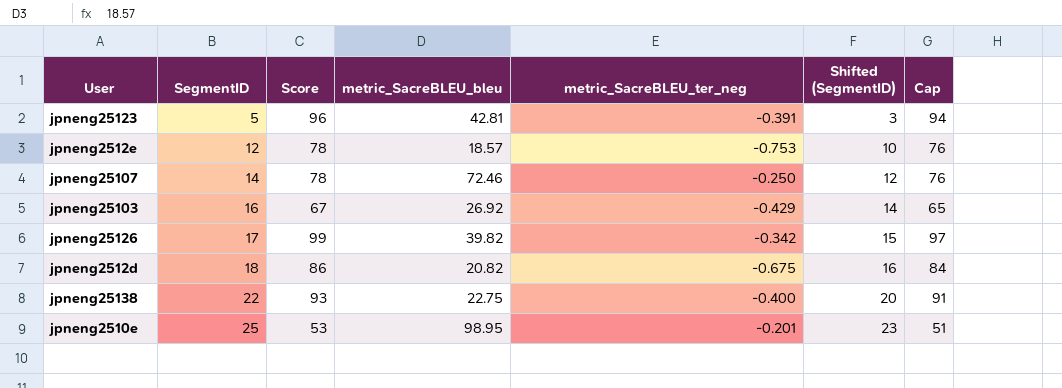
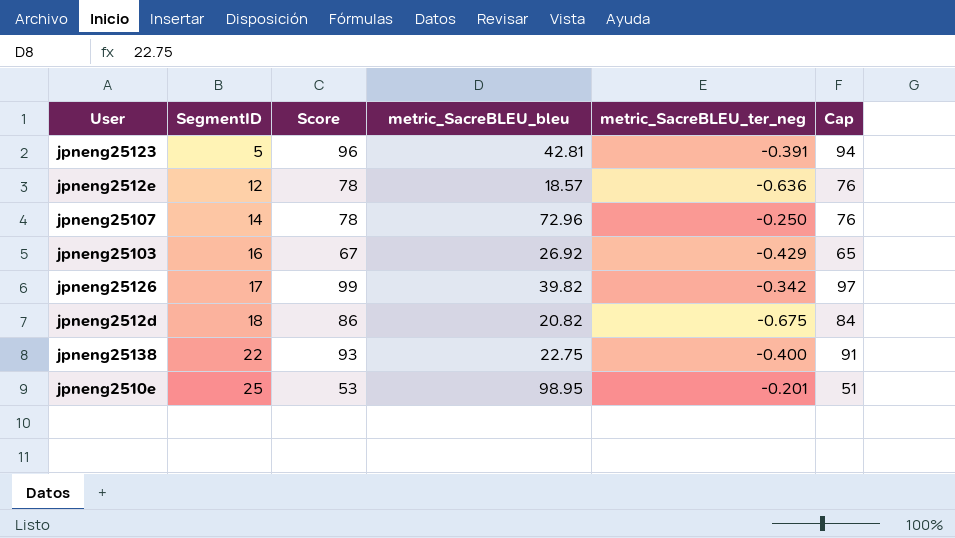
column Shifted (SegmentID) | formula: [SegmentID] - 2 -> none
jpneng2512e | metric_SacreBLEU_ter_neg: -0.753 -> -0.636
jpneng25107 | metric_SacreBLEU_bleu: 72.46 -> 72.96

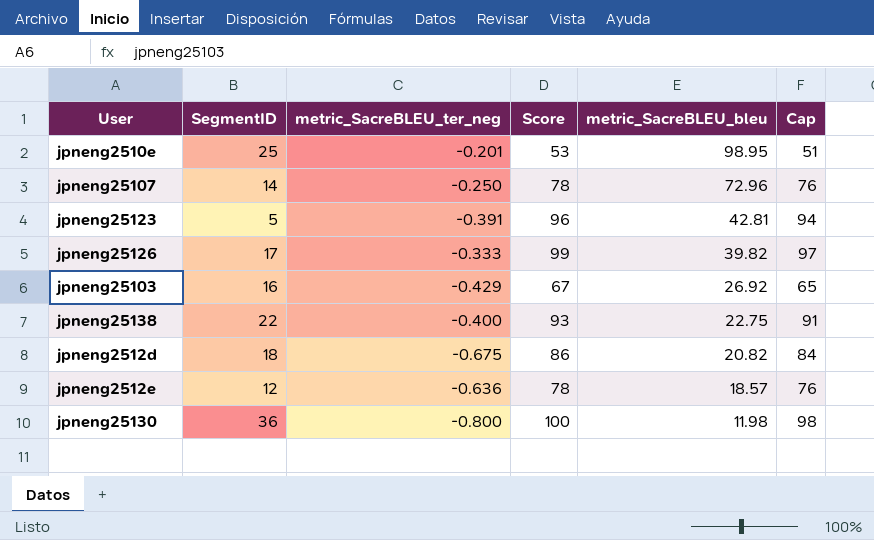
row order: SegmentID ascending -> metric_SacreBLEU_bleu descending
column metric_SacreBLEU_ter_neg | position: 5 -> 3
jpneng25126 | metric_SacreBLEU_ter_neg: -0.342 -> -0.333
row jpneng25130: none -> 36 | -0.800 | 100 | 11.98 | 98

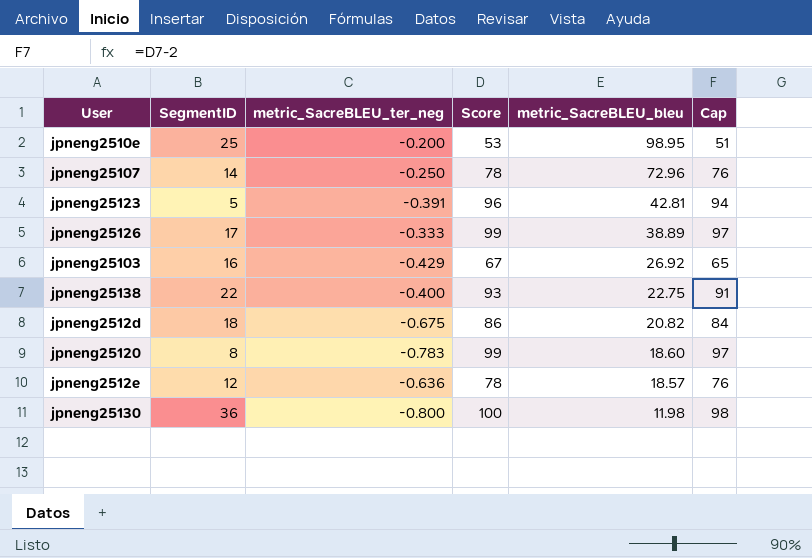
jpneng2510e | metric_SacreBLEU_ter_neg: -0.201 -> -0.200
jpneng25126 | metric_SacreBLEU_bleu: 39.82 -> 38.89
row jpneng25120: none -> 8 | -0.783 | 99 | 18.60 | 97

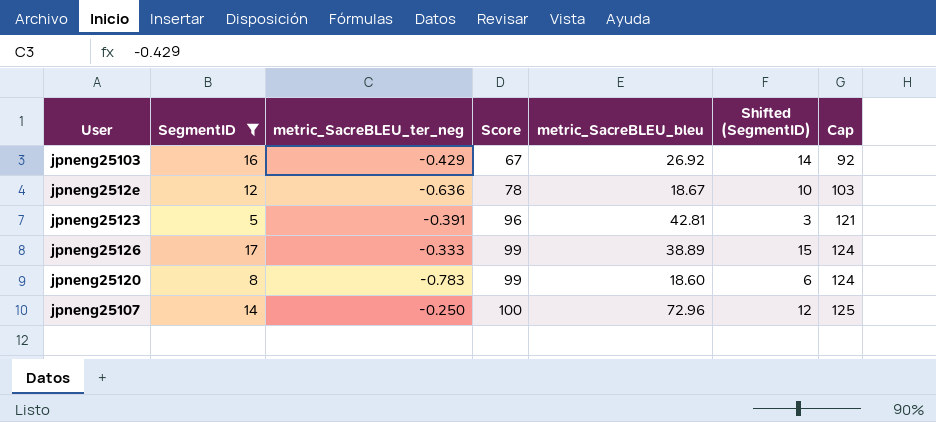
filter: none -> SegmentID <= 17
row order: metric_SacreBLEU_bleu descending -> Score ascending
column Shifted (SegmentID) | formula: none -> [SegmentID] - 2
column Cap | formula: [Score] - 2 -> [Score] + 25
jpneng2512e | metric_SacreBLEU_bleu: 18.57 -> 18.67
jpneng25107 | Score: 78 -> 100

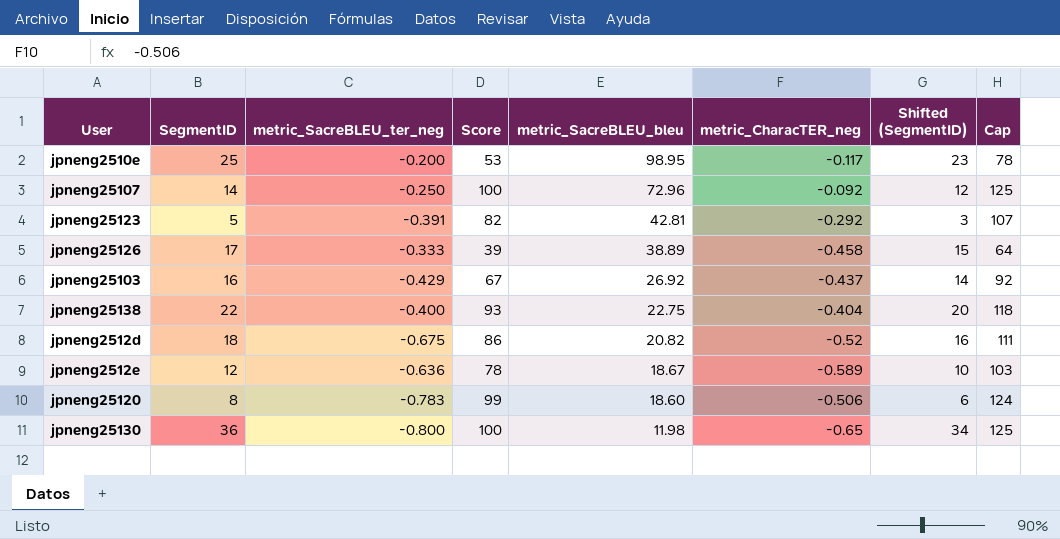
filter: SegmentID <= 17 -> none
row order: Score ascending -> metric_SacreBLEU_bleu descending
column metric_CharacTER_neg | position: none -> 6
jpneng25123 | Score: 96 -> 82
jpneng25123 | Cap: 121 -> 107
jpneng25126 | Score: 99 -> 39
jpneng25126 | Cap: 124 -> 64

